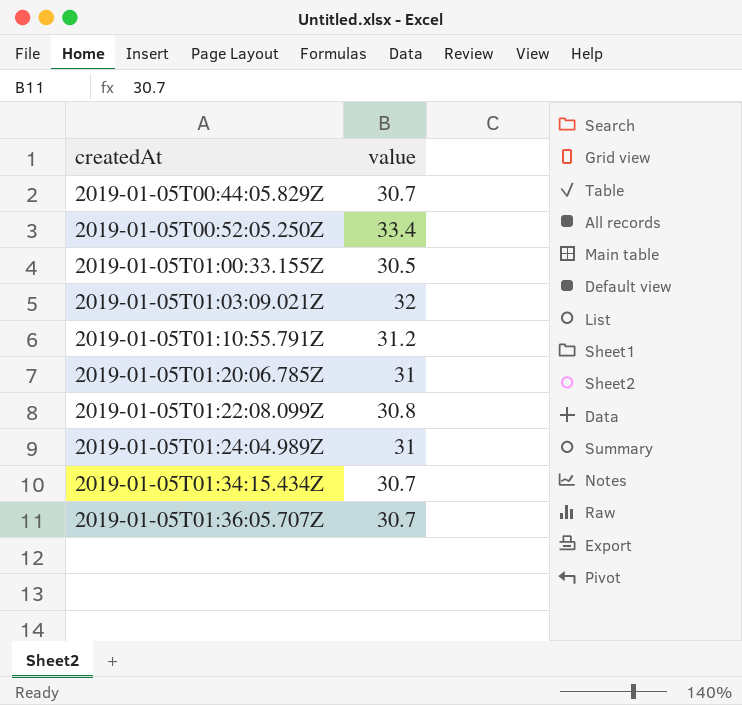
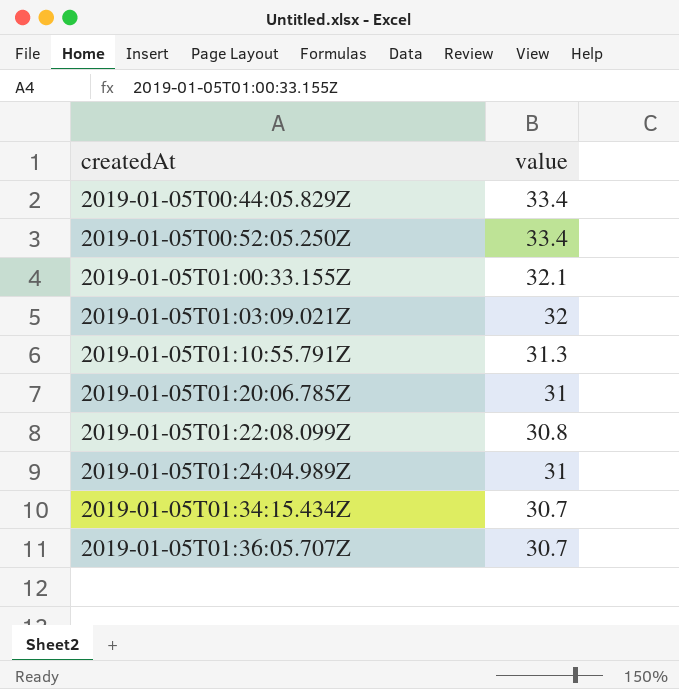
2019-01-05T00:44:05.829Z | value: 30.7 -> 33.4
2019-01-05T01:00:33.155Z | value: 30.5 -> 32.1
2019-01-05T01:10:55.791Z | value: 31.2 -> 31.3

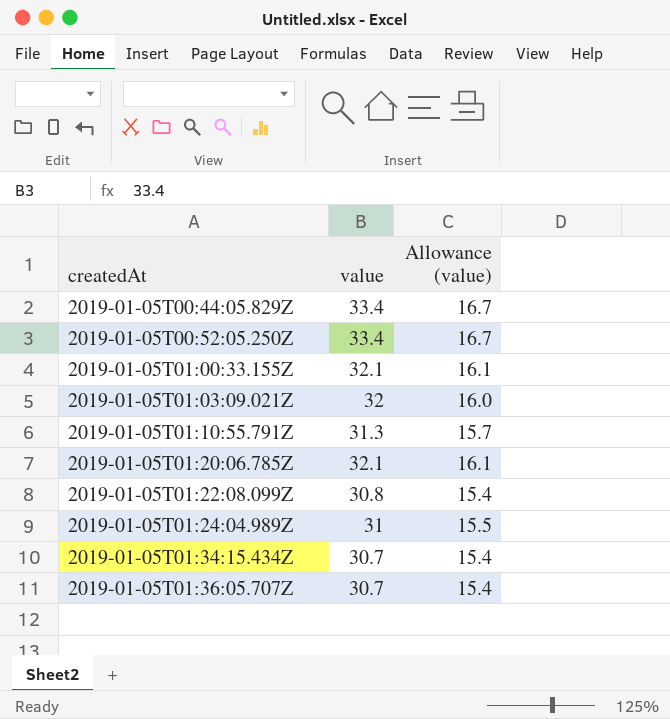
column Allowance (value) | formula: none -> [value] * 0.5
2019-01-05T01:20:06.785Z | value: 31 -> 32.1

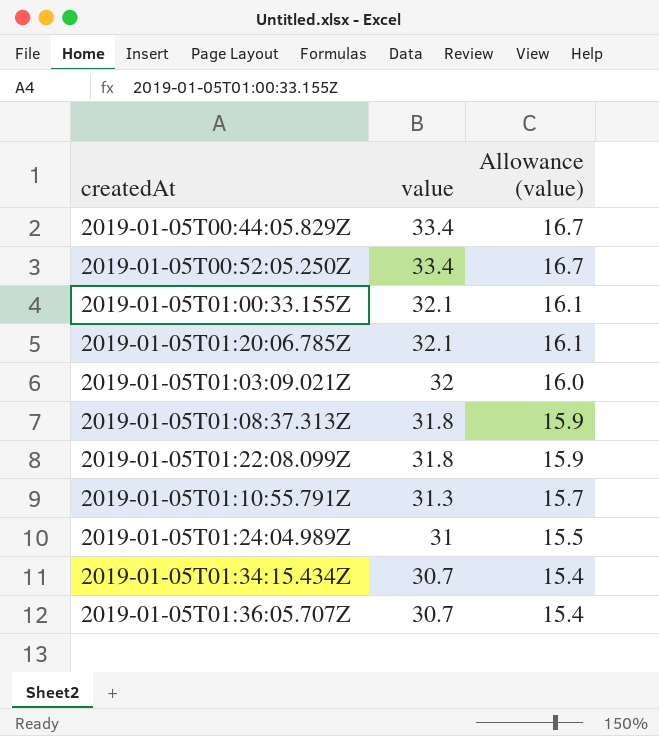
row order: createdAt ascending -> value descending
row 2019-01-05T01:08:37.313Z: none -> 31.8 | 15.9
2019-01-05T01:22:08.099Z | value: 30.8 -> 31.8
2019-01-05T01:22:08.099Z | Allowance (value): 15.4 -> 15.9

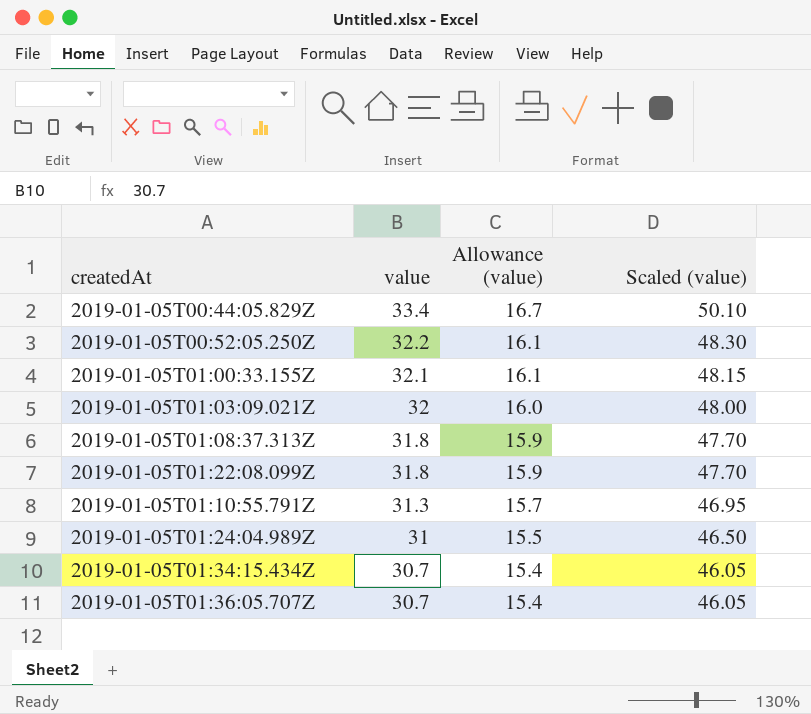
column Scaled (value) | formula: none -> [value] * 1.5
row 2019-01-05T01:20:06.785Z: 32.1 | 16.1 -> none
2019-01-05T00:52:05.250Z | value: 33.4 -> 32.2
2019-01-05T00:52:05.250Z | Allowance (value): 16.7 -> 16.1

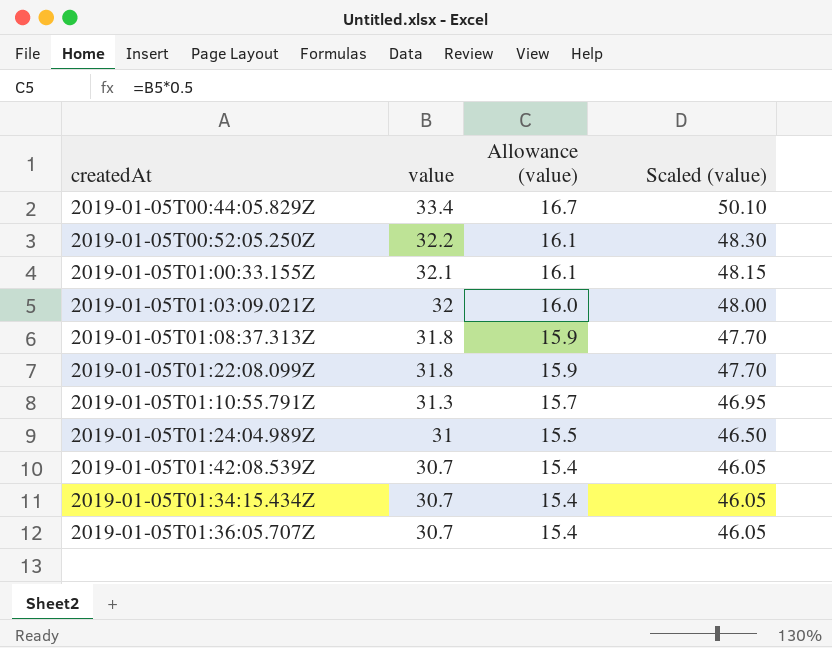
row 2019-01-05T01:42:08.539Z: none -> 30.7 | 15.4 | 46.05

